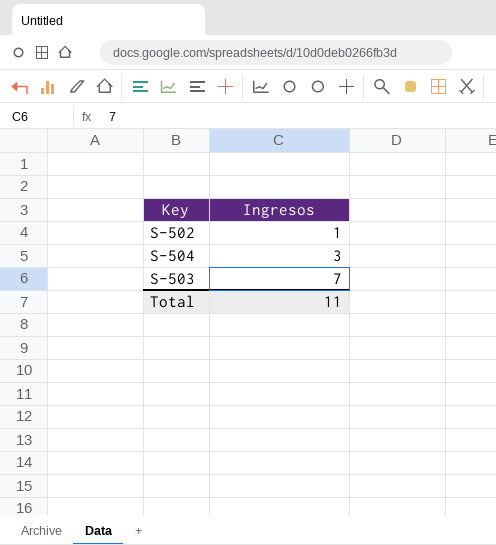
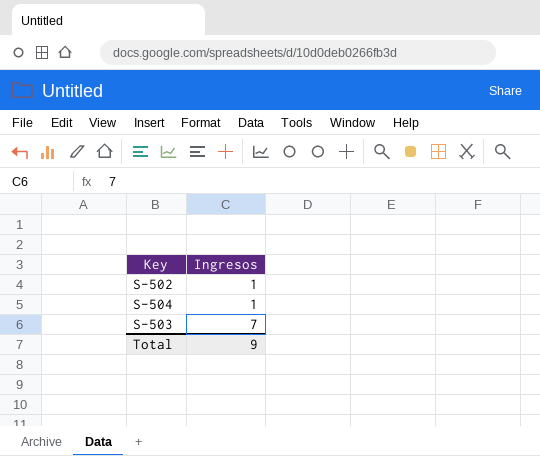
S-504 | Ingresos: 3 -> 1
Total | Ingresos: 11 -> 9

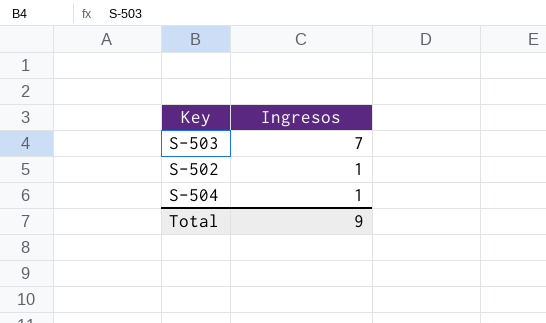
row order: Ingresos ascending -> Ingresos descending

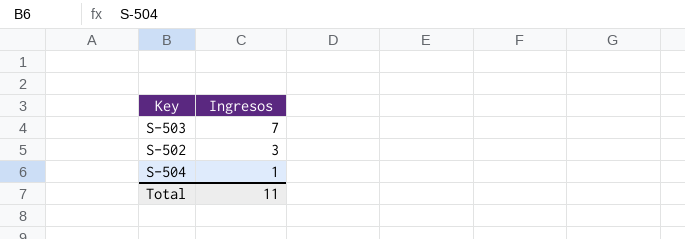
S-502 | Ingresos: 1 -> 3
Total | Ingresos: 9 -> 11

